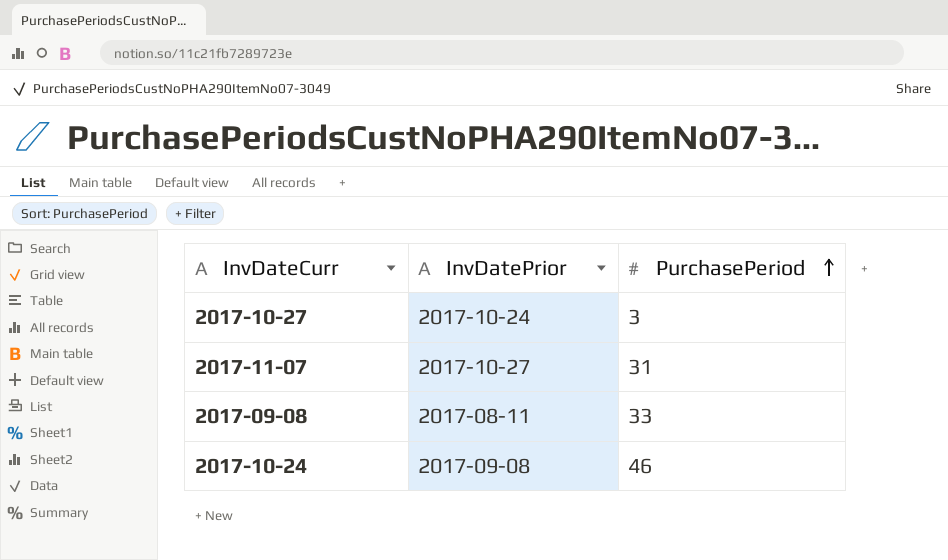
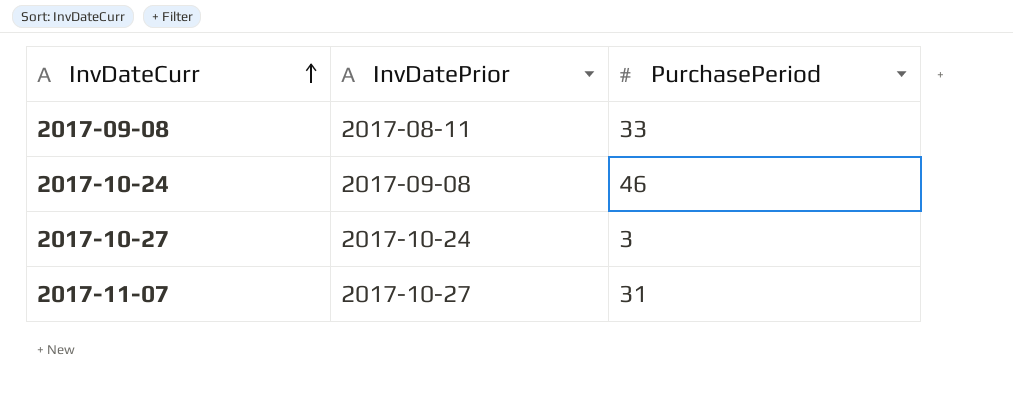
row order: PurchasePeriod ascending -> InvDateCurr ascending

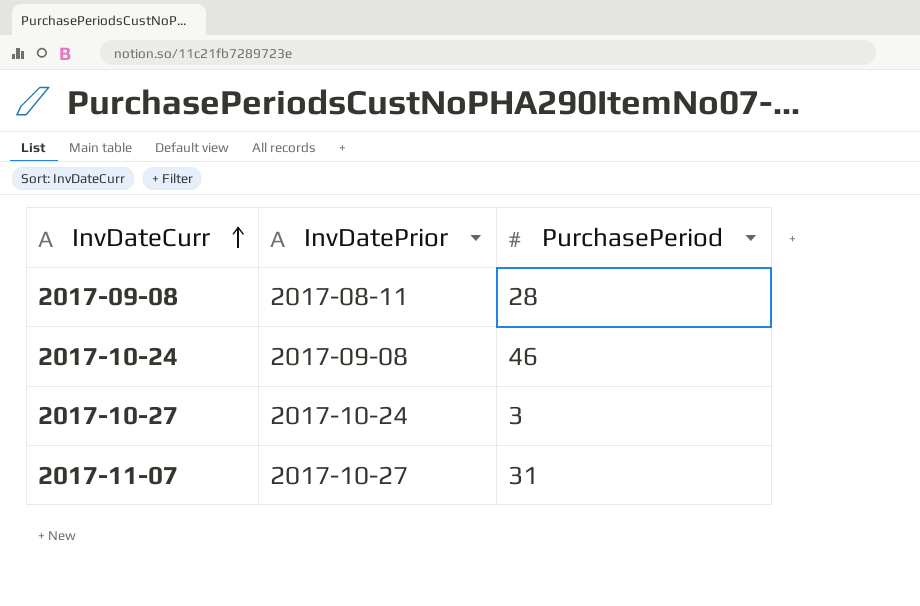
2017-09-08 | PurchasePeriod: 33 -> 28

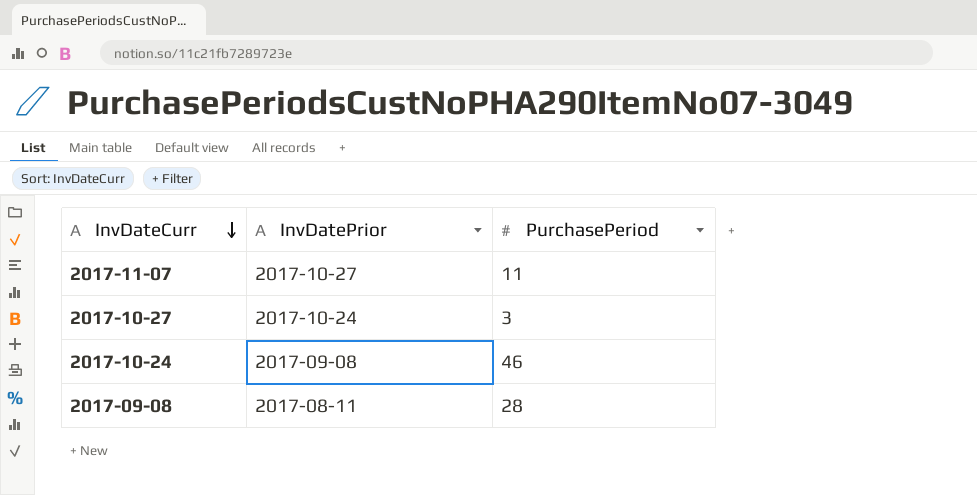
row order: InvDateCurr ascending -> InvDateCurr descending
2017-11-07 | PurchasePeriod: 31 -> 11

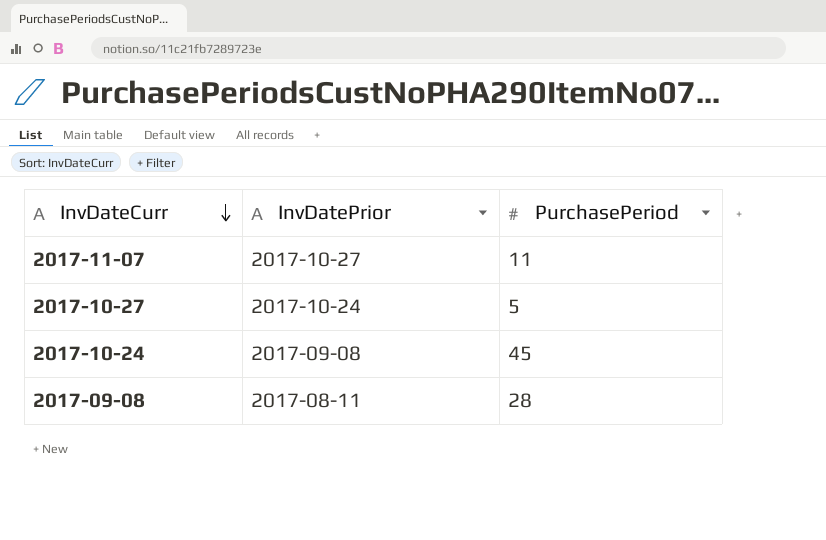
2017-10-27 | PurchasePeriod: 3 -> 5
2017-10-24 | PurchasePeriod: 46 -> 45

